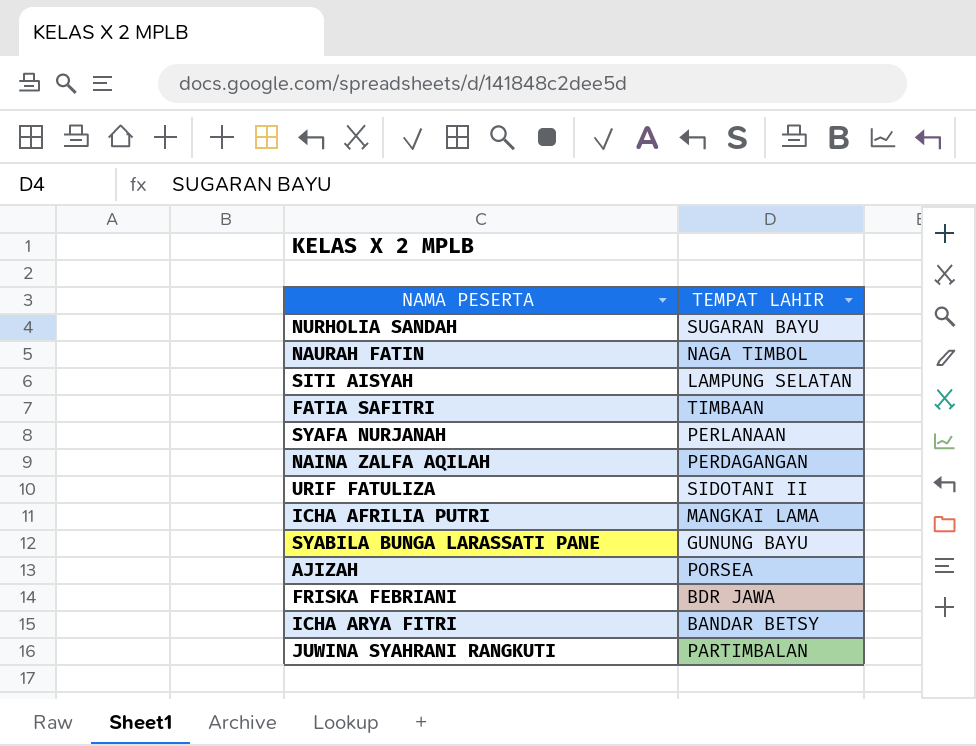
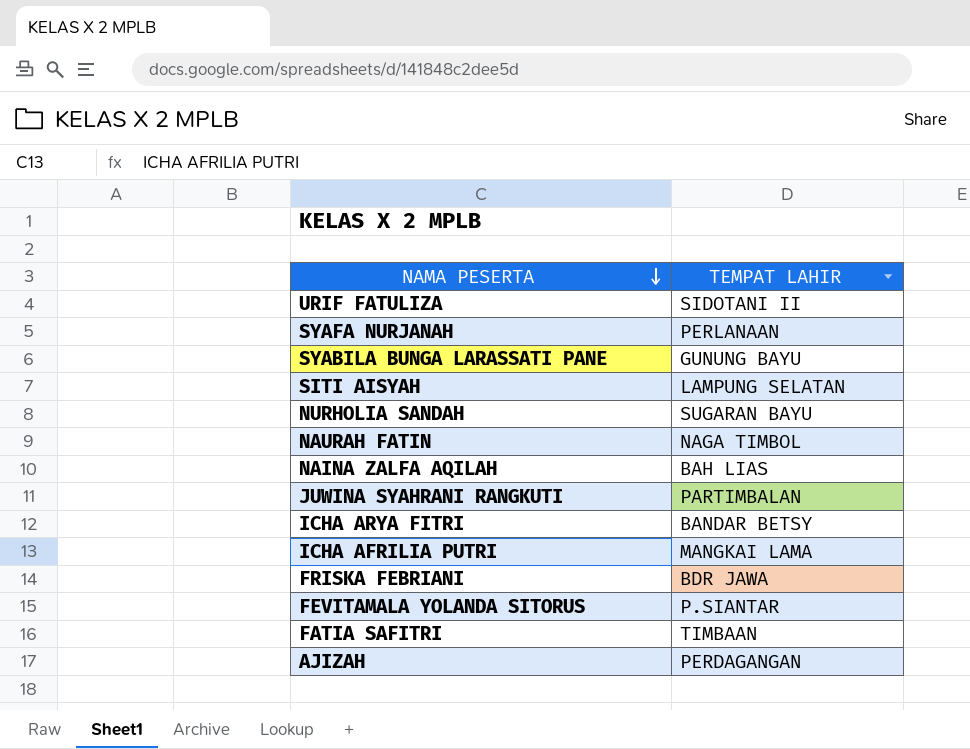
row order: none -> NAMA PESERTA descending
NAINA ZALFA AQILAH | TEMPAT LAHIR: PERDAGANGAN -> BAH LIAS
row FEVITAMALA YOLANDA SITORUS: none -> P.SIANTAR
AJIZAH | TEMPAT LAHIR: PORSEA -> PERDAGANGAN

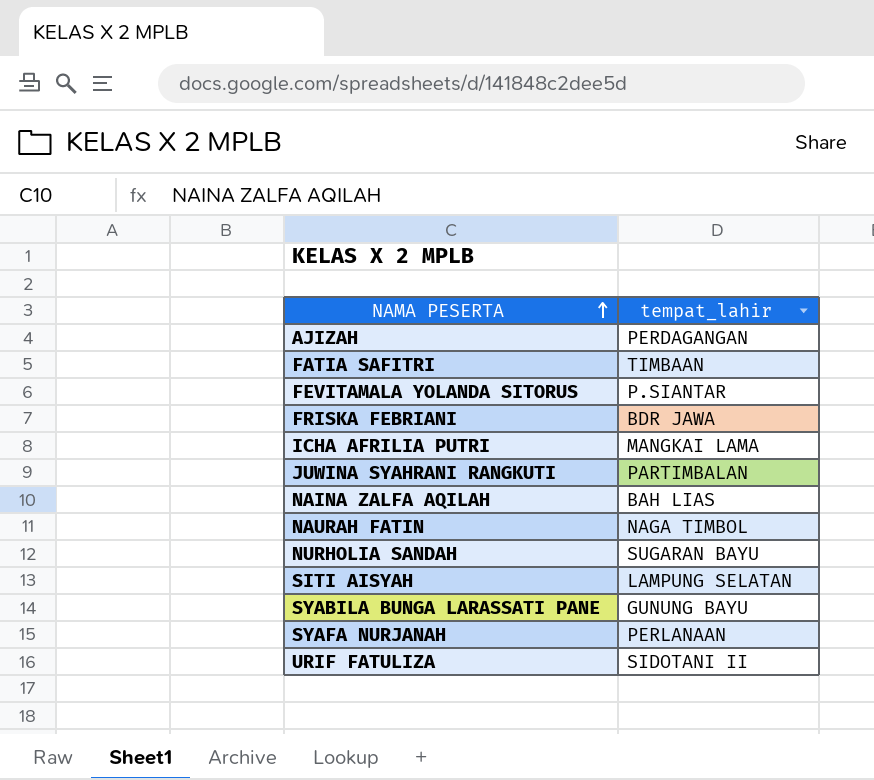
row order: NAMA PESERTA descending -> NAMA PESERTA ascending
column name: TEMPAT LAHIR -> tempat_lahir
row ICHA ARYA FITRI: BANDAR BETSY -> none

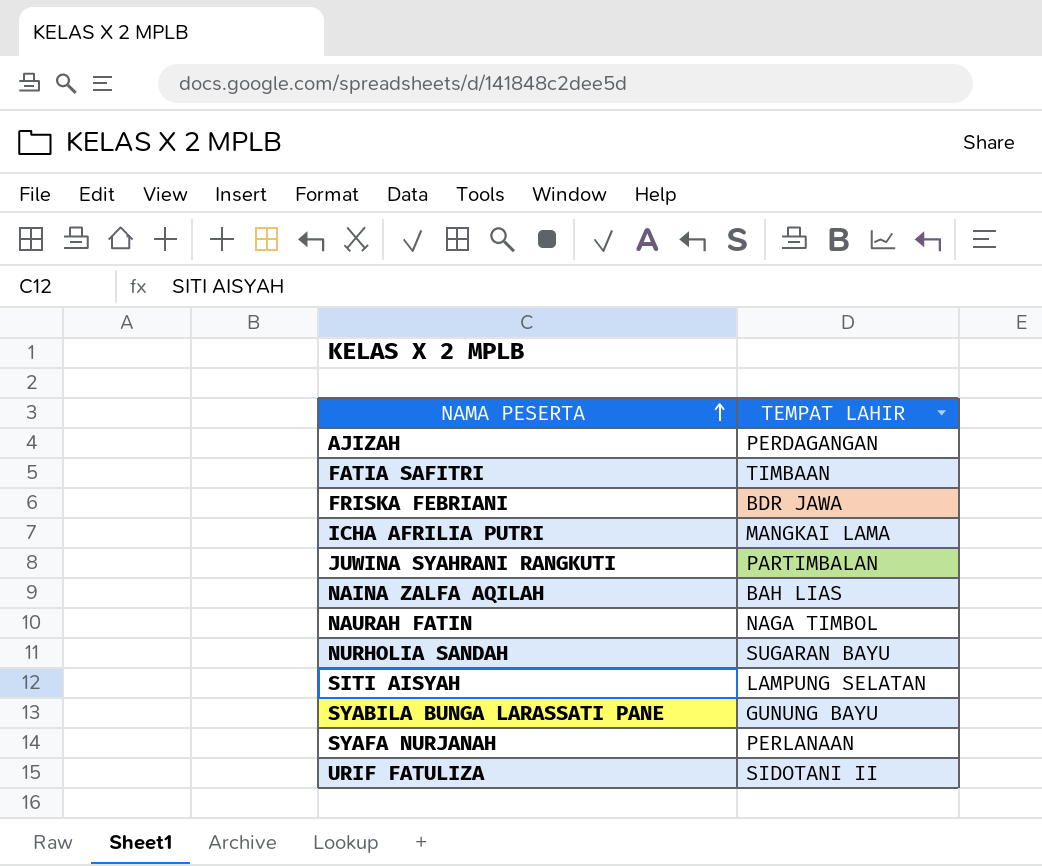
column name: tempat_lahir -> TEMPAT LAHIR
row FEVITAMALA YOLANDA SITORUS: P.SIANTAR -> none

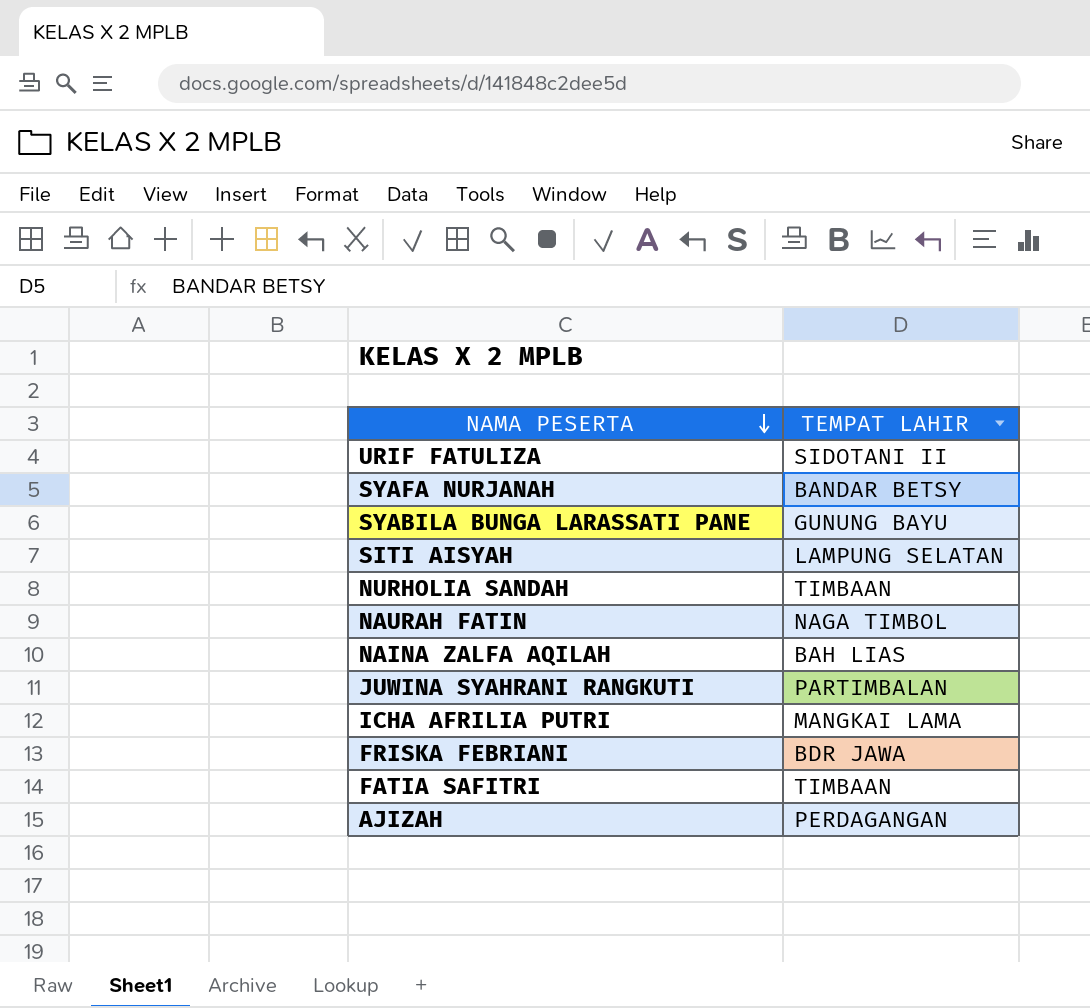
row order: NAMA PESERTA ascending -> NAMA PESERTA descending
SYAFA NURJANAH | TEMPAT LAHIR: PERLANAAN -> BANDAR BETSY
NURHOLIA SANDAH | TEMPAT LAHIR: SUGARAN BAYU -> TIMBAAN

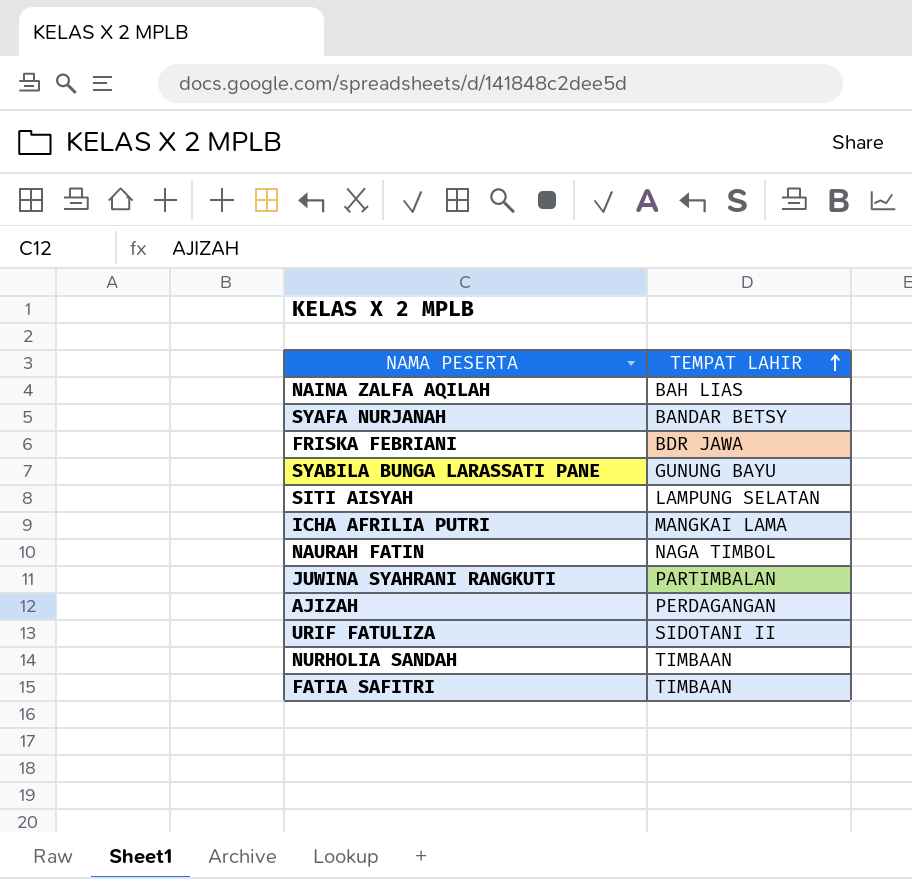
row order: NAMA PESERTA descending -> TEMPAT LAHIR ascending

